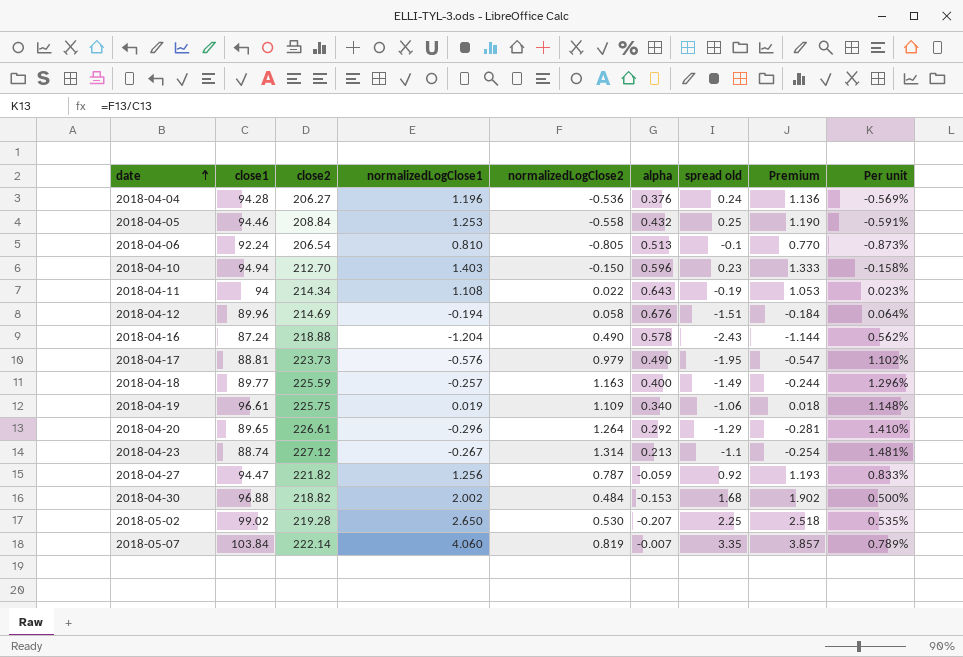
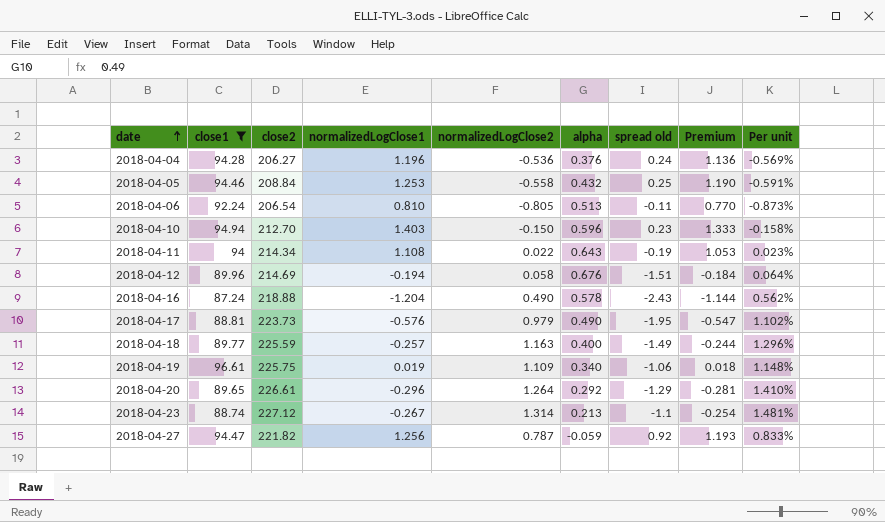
filter: none -> close1 <= 96.61
2018-04-06 | spread old: -0.1 -> -0.11

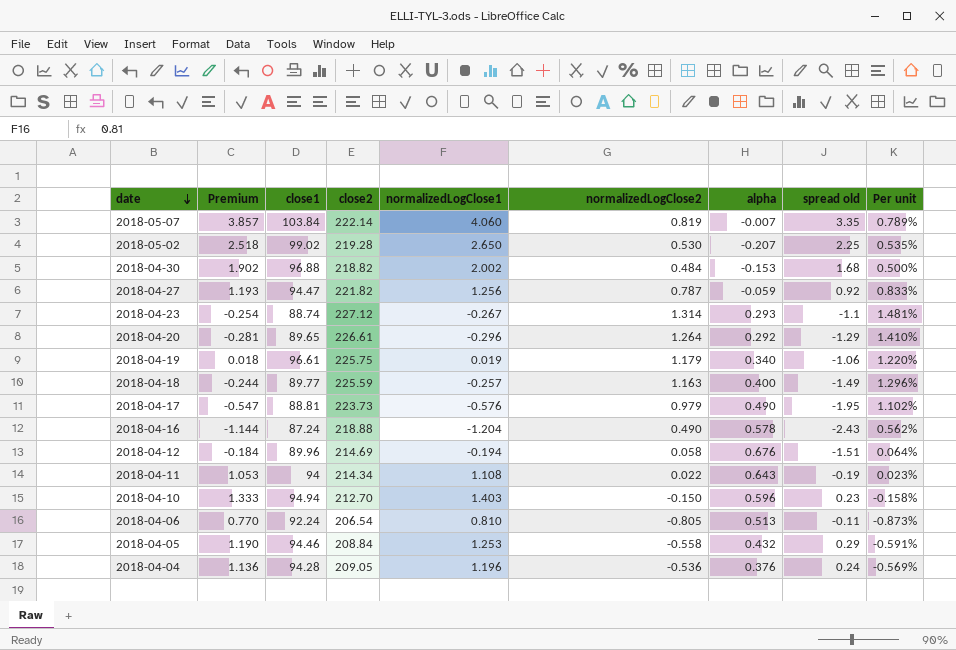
filter: close1 <= 96.61 -> none
row order: date ascending -> date descending
column Premium | position: 8 -> 2
2018-04-23 | alpha: 0.213 -> 0.293
2018-04-19 | normalizedLogClose2: 1.109 -> 1.179
2018-04-19 | Per unit: 1.148% -> 1.220%
2018-04-05 | spread old: 0.25 -> 0.29
2018-04-04 | close2: 206.27 -> 209.05

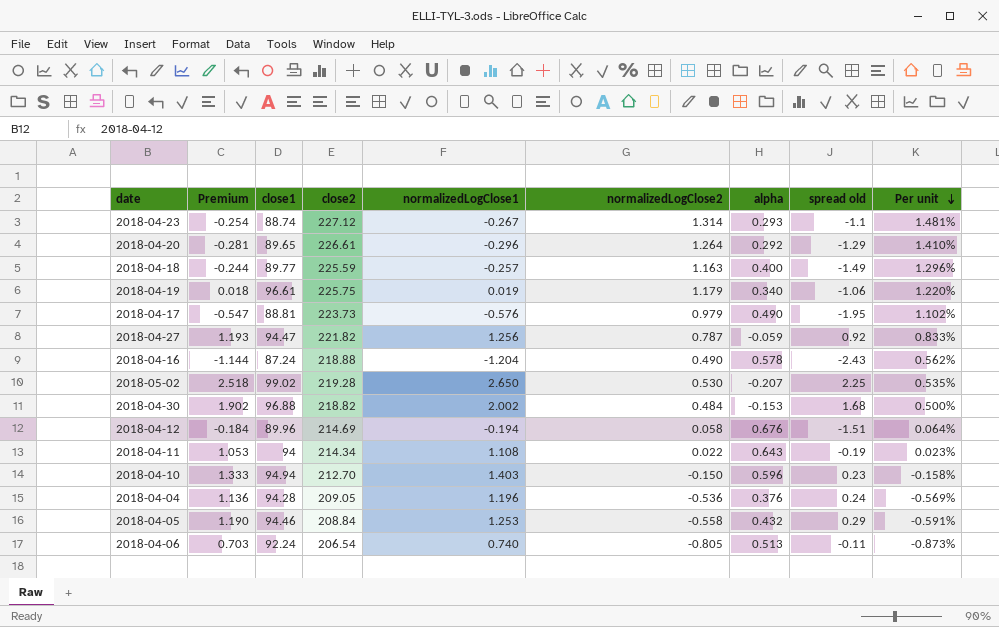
row order: date descending -> Per unit descending
row 2018-05-07: 3.857 | 103.84 | 222.14 | 4.060 | 0.819 | -0.007 | 3.35 | 0.789% -> none
2018-04-06 | Premium: 0.770 -> 0.703
2018-04-06 | normalizedLogClose1: 0.810 -> 0.740

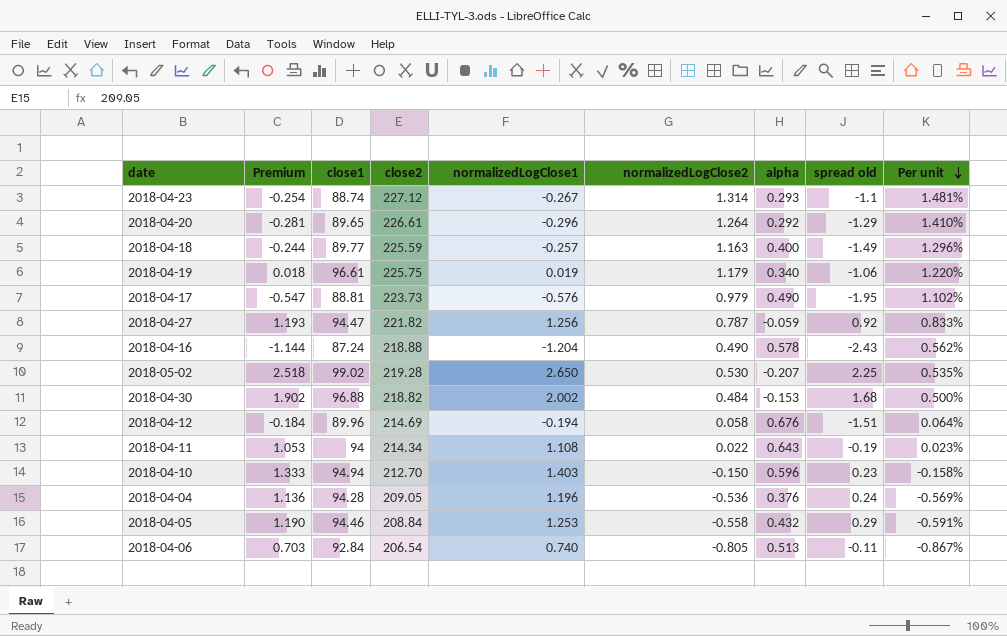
2018-04-06 | close1: 92.24 -> 92.84
2018-04-06 | Per unit: -0.873% -> -0.867%

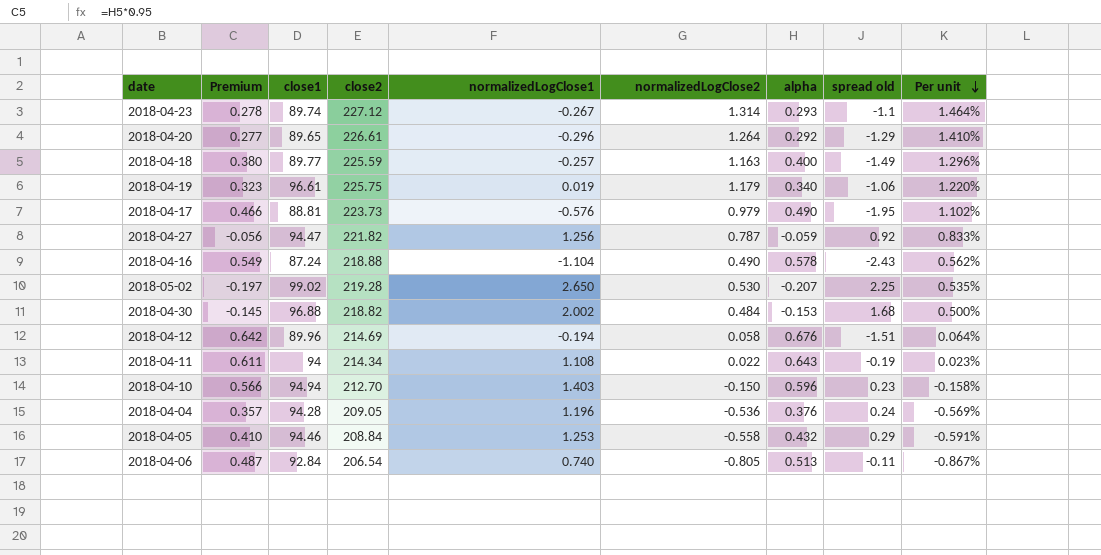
column Premium | formula: [normalizedLogClose1] * 0.95 -> [alpha] * 0.95
2018-04-23 | close1: 88.74 -> 89.74
2018-04-23 | Per unit: 1.481% -> 1.464%
2018-04-16 | normalizedLogClose1: -1.204 -> -1.104

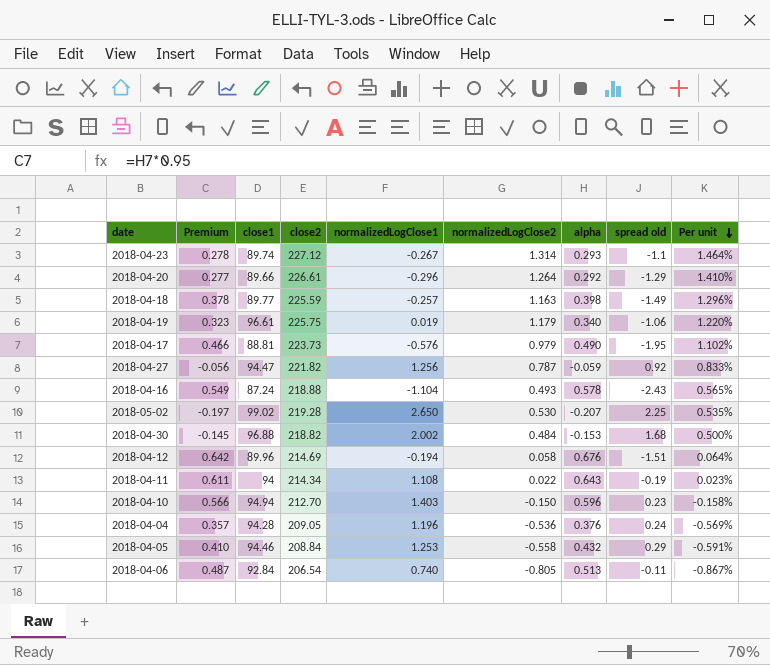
2018-04-20 | close1: 89.65 -> 89.66
2018-04-18 | Premium: 0.380 -> 0.378
2018-04-18 | alpha: 0.400 -> 0.398
2018-04-16 | normalizedLogClose2: 0.490 -> 0.493
2018-04-16 | Per unit: 0.562% -> 0.565%

